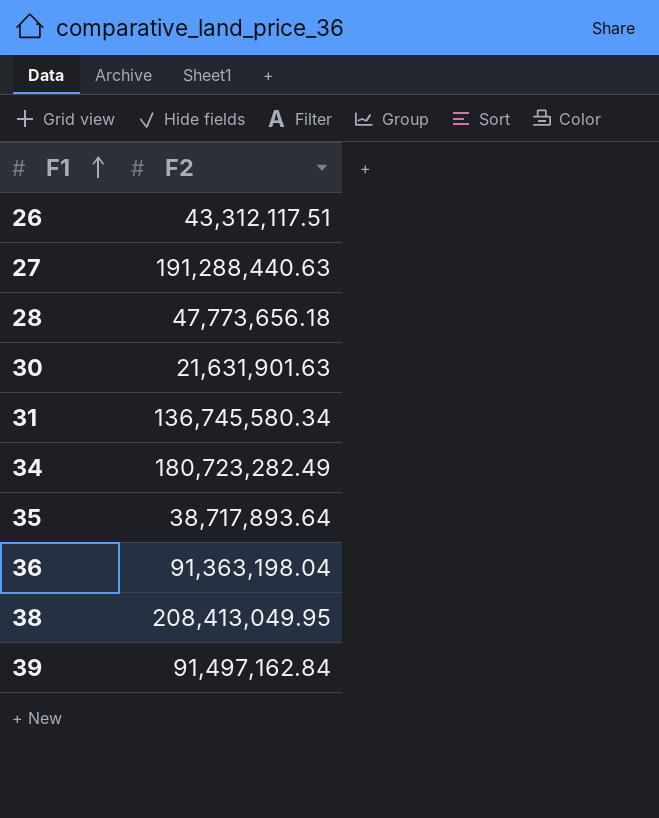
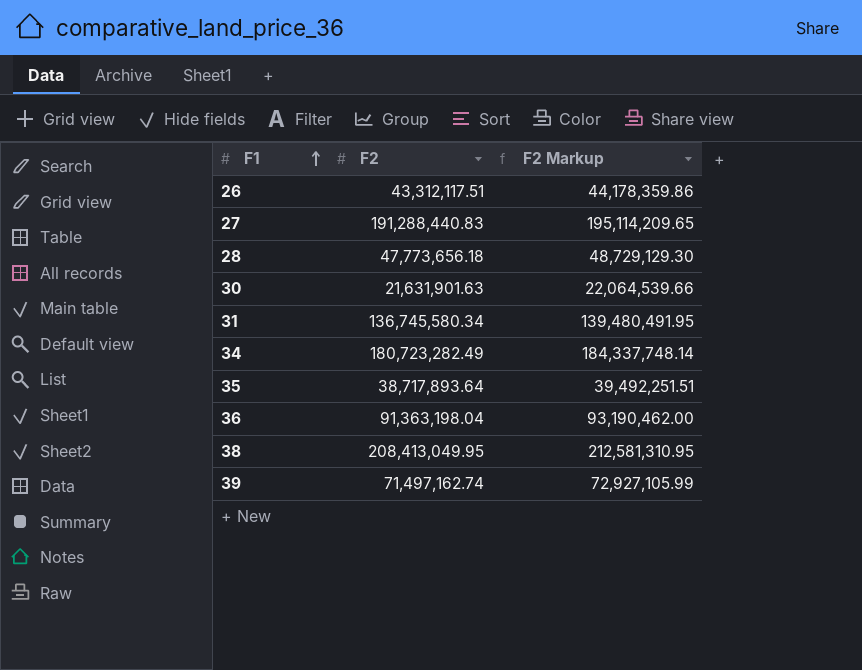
column F2 Markup | formula: none -> [F2] * 1.02
27 | F2: 191,288,440.63 -> 191,288,440.83
39 | F2: 91,497,162.84 -> 71,497,162.74

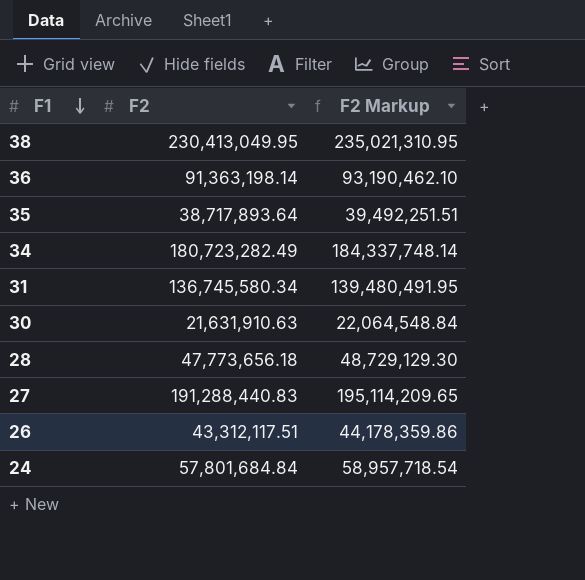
row order: F1 ascending -> F1 descending
row 39: 71,497,162.74 | 72,927,105.99 -> none
38 | F2: 208,413,049.95 -> 230,413,049.95
38 | F2 Markup: 212,581,310.95 -> 235,021,310.95
36 | F2: 91,363,198.04 -> 91,363,198.14
36 | F2 Markup: 93,190,462.00 -> 93,190,462.10
30 | F2: 21,631,901.63 -> 21,631,910.63
30 | F2 Markup: 22,064,539.66 -> 22,064,548.84
row 24: none -> 57,801,684.84 | 58,957,718.54

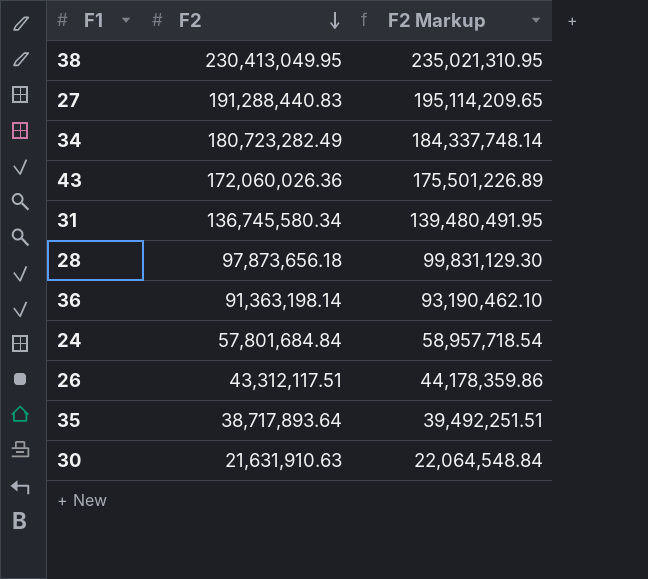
row order: F1 descending -> F2 descending
row 43: none -> 172,060,026.36 | 175,501,226.89
28 | F2: 47,773,656.18 -> 97,873,656.18
28 | F2 Markup: 48,729,129.30 -> 99,831,129.30

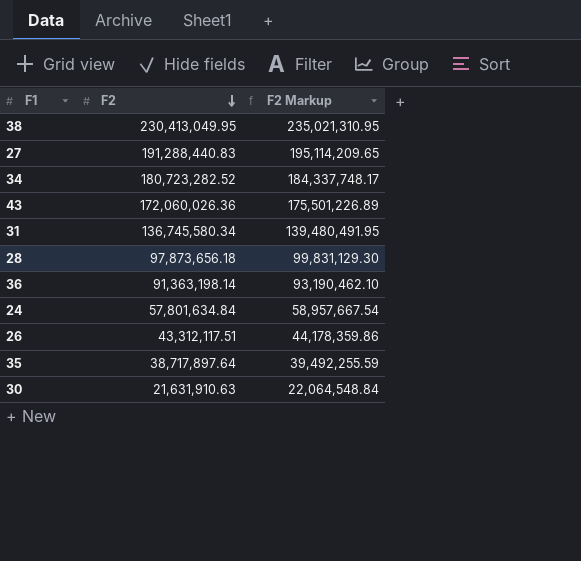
34 | F2: 180,723,282.49 -> 180,723,282.52
34 | F2 Markup: 184,337,748.14 -> 184,337,748.17
24 | F2: 57,801,684.84 -> 57,801,634.84
24 | F2 Markup: 58,957,718.54 -> 58,957,667.54
35 | F2: 38,717,893.64 -> 38,717,897.64
35 | F2 Markup: 39,492,251.51 -> 39,492,255.59

